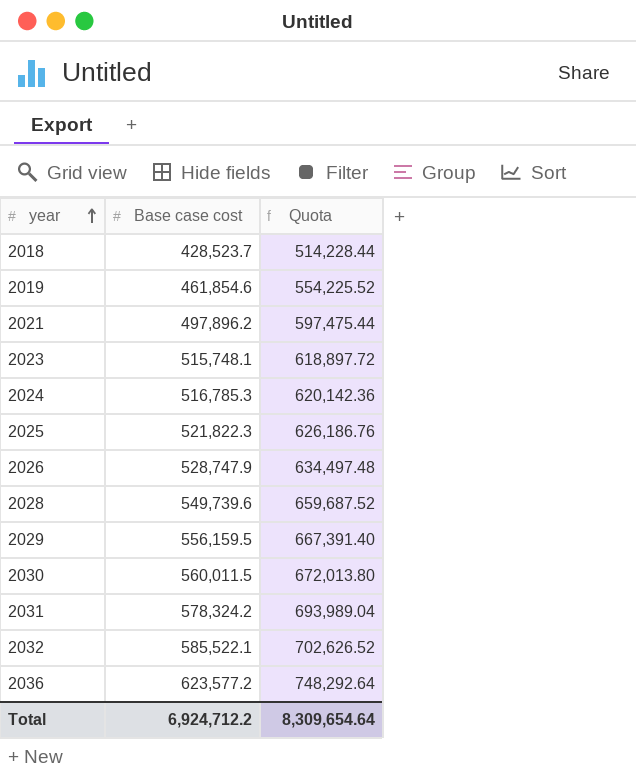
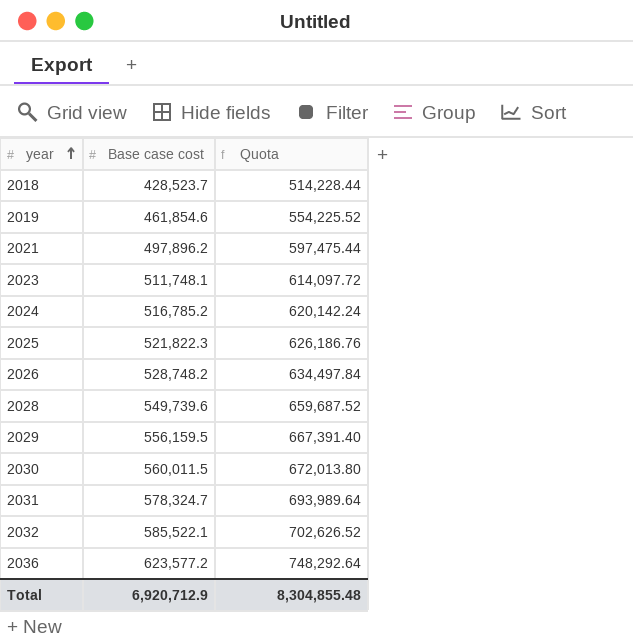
2023 | Base case cost: 515,748.1 -> 511,748.1
2023 | Quota: 618,897.72 -> 614,097.72
2024 | Base case cost: 516,785.3 -> 516,785.2
2024 | Quota: 620,142.36 -> 620,142.24
2026 | Base case cost: 528,747.9 -> 528,748.2
2026 | Quota: 634,497.48 -> 634,497.84
2031 | Base case cost: 578,324.2 -> 578,324.7
2031 | Quota: 693,989.04 -> 693,989.64
Total | Base case cost: 6,924,712.2 -> 6,920,712.9
Total | Quota: 8,309,654.64 -> 8,304,855.48

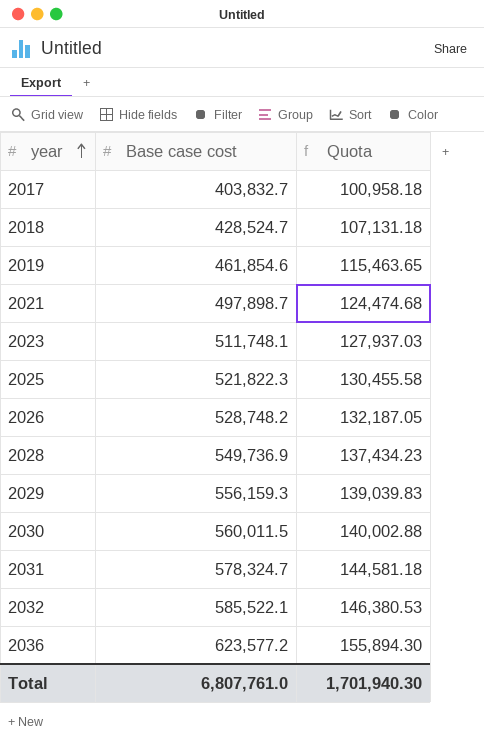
column Quota | formula: [Base case cost] * 1.2 -> [Base case cost] * 0.25
row 2024: 516,785.2 | 620,142.24 -> none
row 2017: none -> 403,832.7 | 100,958.18
2018 | Base case cost: 428,523.7 -> 428,524.7
2021 | Base case cost: 497,896.2 -> 497,898.7
2028 | Base case cost: 549,739.6 -> 549,736.9
2029 | Base case cost: 556,159.5 -> 556,159.3
Total | Base case cost: 6,920,712.9 -> 6,807,761.0
Total | Quota: 8,304,855.48 -> 1,701,940.30

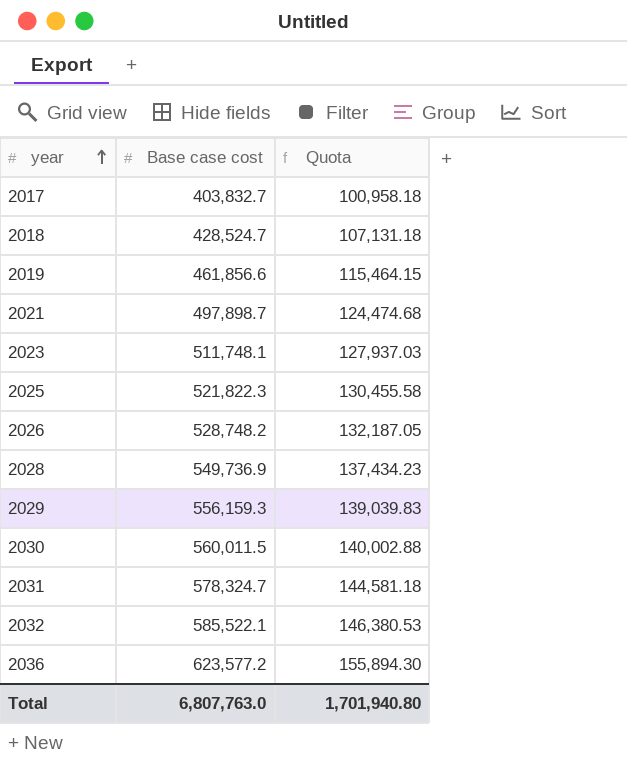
2019 | Base case cost: 461,854.6 -> 461,856.6
2019 | Quota: 115,463.65 -> 115,464.15
Total | Base case cost: 6,807,761.0 -> 6,807,763.0
Total | Quota: 1,701,940.30 -> 1,701,940.80

